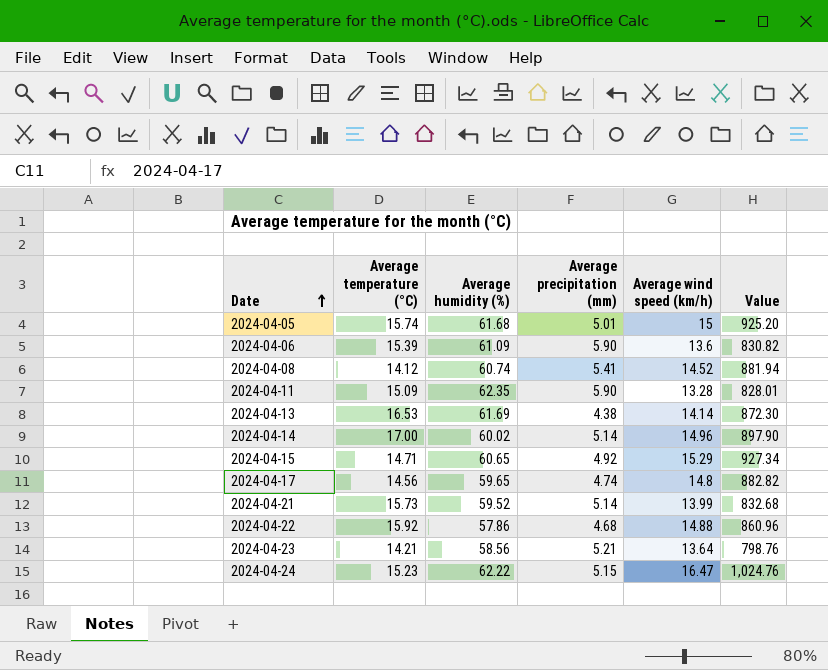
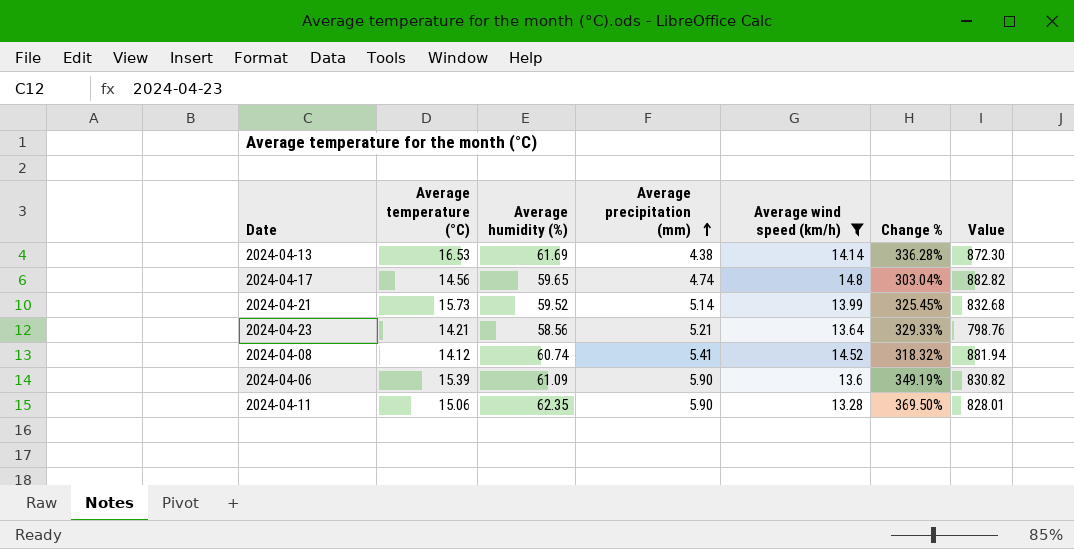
filter: none -> Average wind speed (km/h) <= 14.8
row order: Date ascending -> Average precipitation (mm) ascending
column Change % | formula: none -> ([Average humidity (%)] - [Average wind speed (km/h)]) / [Average wind speed (km/h)]
2024-04-11 | Average temperature (°C): 15.09 -> 15.06

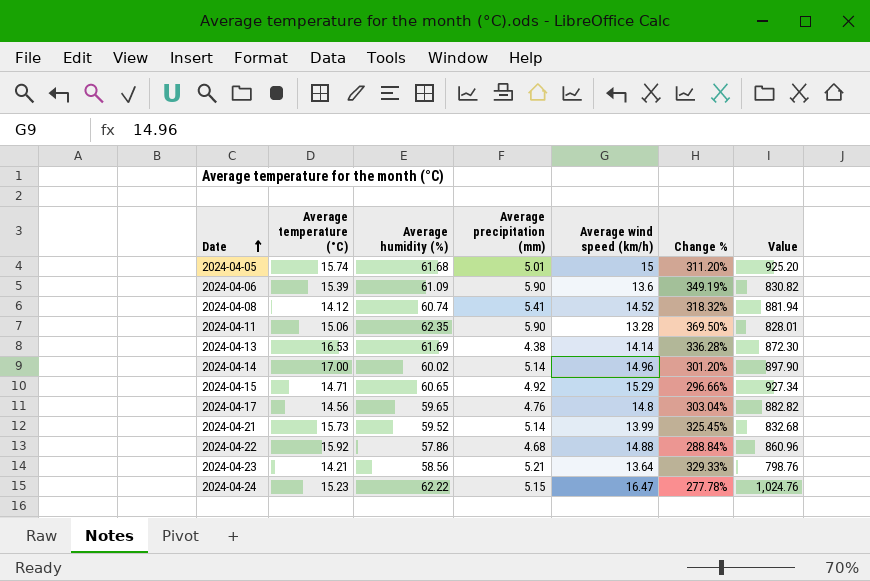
filter: Average wind speed (km/h) <= 14.8 -> none
row order: Average precipitation (mm) ascending -> Date ascending
2024-04-17 | Average precipitation (mm): 4.74 -> 4.76

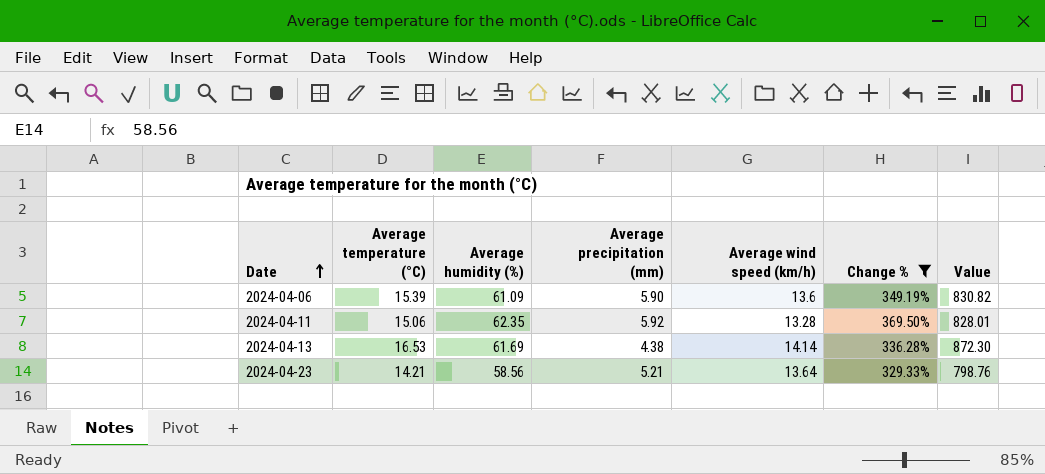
filter: none -> Change % >= 329.33%
2024-04-11 | Average precipitation (mm): 5.90 -> 5.92

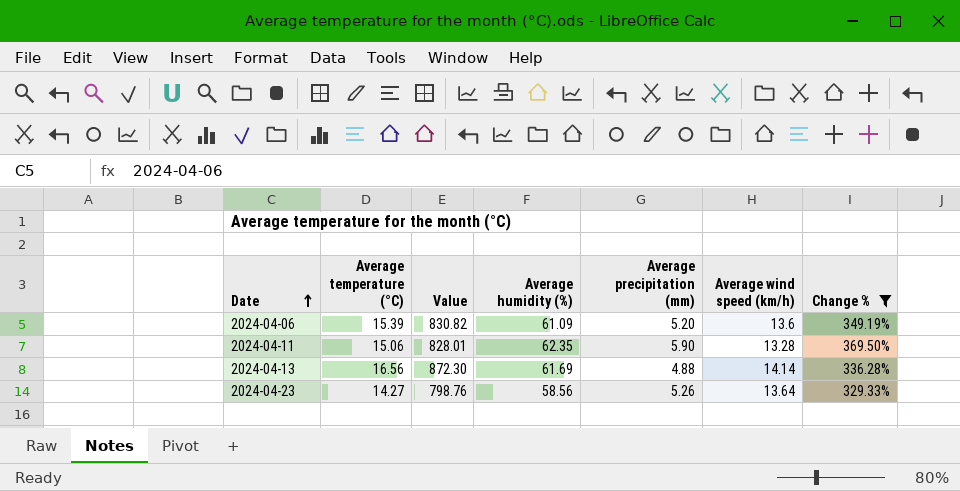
column Value | position: 7 -> 3
2024-04-06 | Average precipitation (mm): 5.90 -> 5.20
2024-04-11 | Average precipitation (mm): 5.92 -> 5.90
2024-04-13 | Average temperature (°C): 16.53 -> 16.56
2024-04-13 | Average precipitation (mm): 4.38 -> 4.88
2024-04-23 | Average temperature (°C): 14.21 -> 14.27
2024-04-23 | Average precipitation (mm): 5.21 -> 5.26

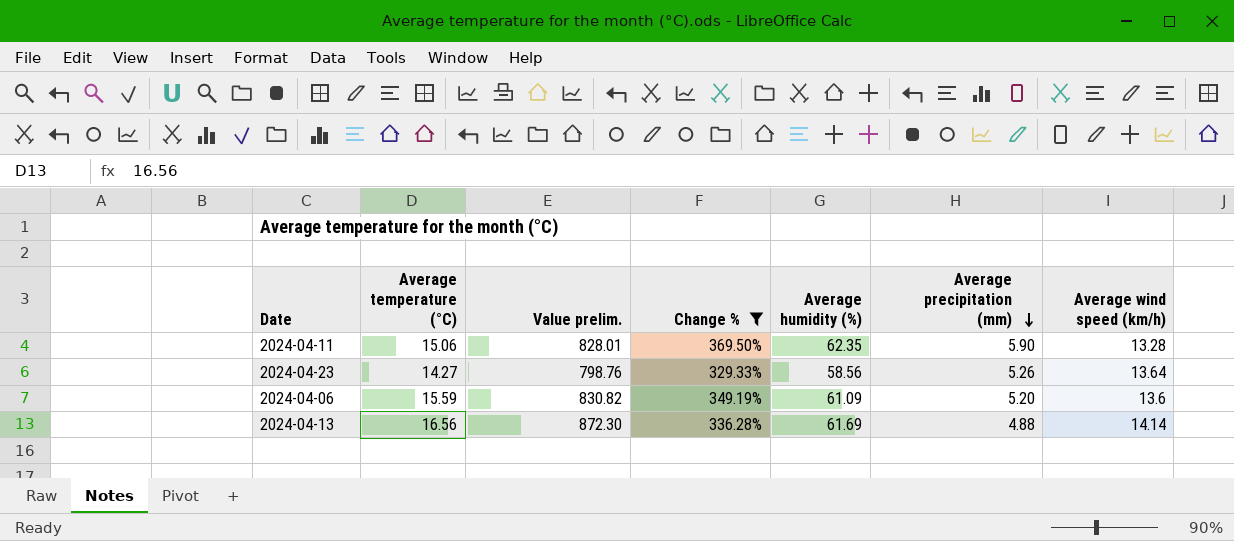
row order: Date ascending -> Average precipitation (mm) descending
column name: Value -> Value prelim.
column Change % | position: 7 -> 4
2024-04-06 | Average temperature (°C): 15.39 -> 15.59

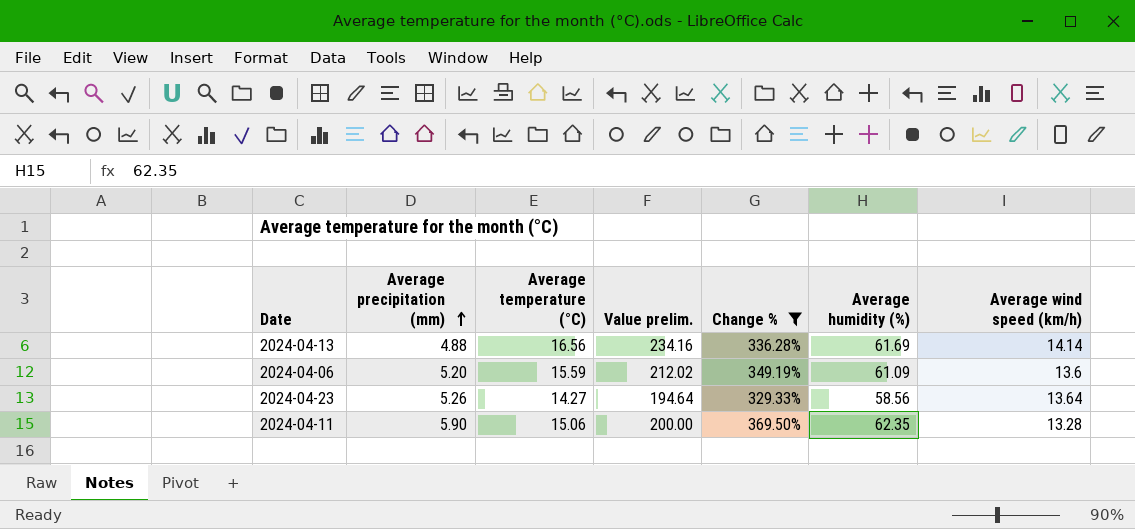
row order: Average precipitation (mm) descending -> Average precipitation (mm) ascending
column Average precipitation (mm) | position: 6 -> 2
column Value prelim. | formula: [Average humidity (%)] * [Average wind speed (km/h)] -> [Average temperature (°C)] * [Average wind speed (km/h)]

